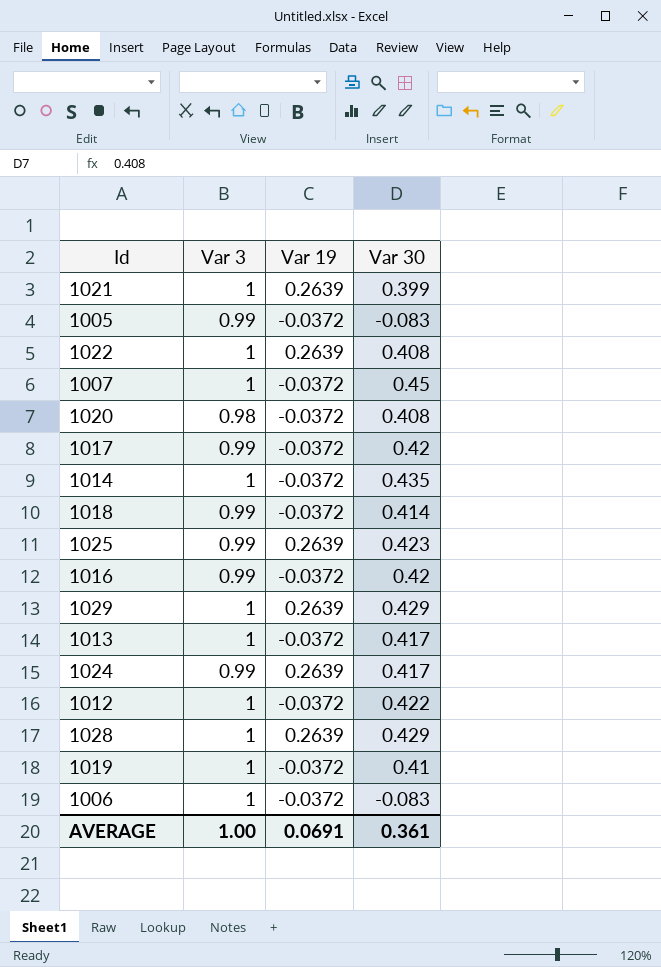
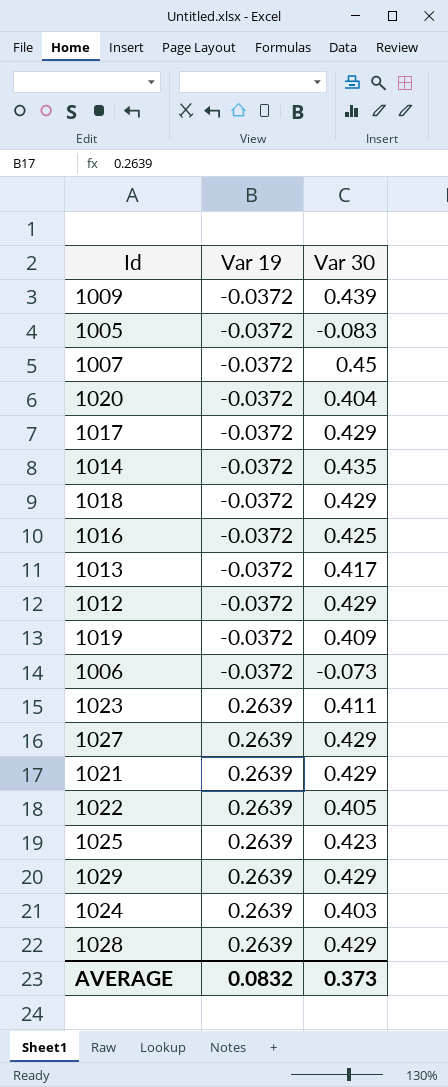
row order: none -> Var 19 ascending
column Var 3 | position: 2 -> none
row 1009: none -> -0.0372 | 0.439
1020 | Var 30: 0.408 -> 0.404
1017 | Var 30: 0.42 -> 0.429
1018 | Var 30: 0.414 -> 0.429
1016 | Var 30: 0.42 -> 0.425
1012 | Var 30: 0.422 -> 0.429
1019 | Var 30: 0.41 -> 0.409
1006 | Var 30: -0.083 -> -0.073
row 1023: none -> 0.2639 | 0.411
row 1027: none -> 0.2639 | 0.429
1021 | Var 30: 0.399 -> 0.429
1022 | Var 30: 0.408 -> 0.405
1024 | Var 30: 0.417 -> 0.403
AVERAGE | Var 19: 0.0691 -> 0.0832
AVERAGE | Var 30: 0.361 -> 0.373

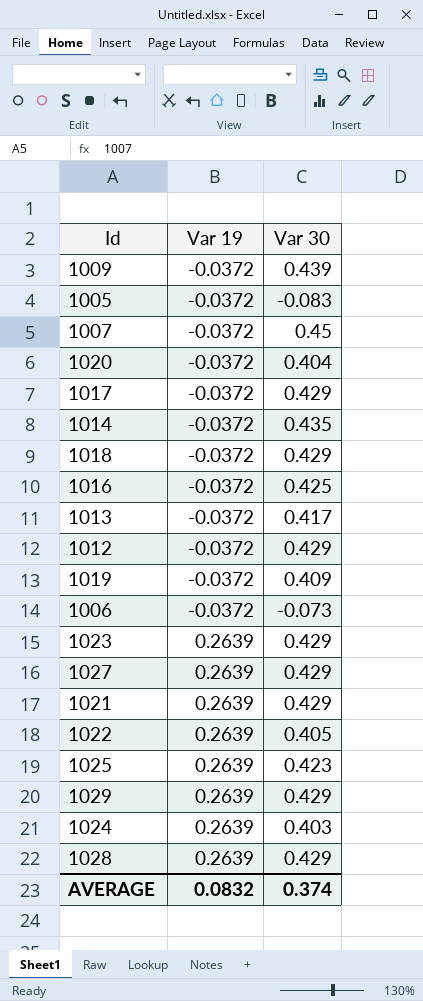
1023 | Var 30: 0.411 -> 0.429
AVERAGE | Var 30: 0.373 -> 0.374

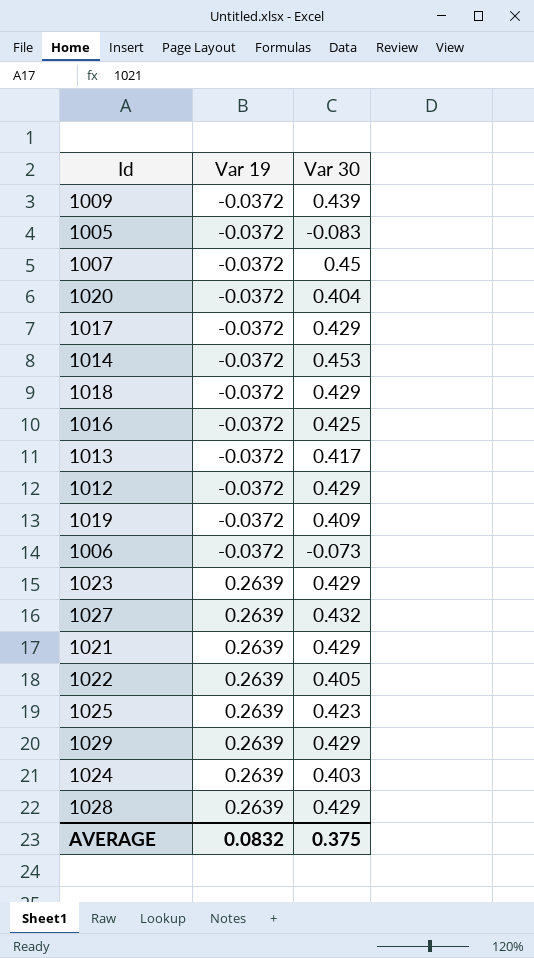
1014 | Var 30: 0.435 -> 0.453
1027 | Var 30: 0.429 -> 0.432
AVERAGE | Var 30: 0.374 -> 0.375

